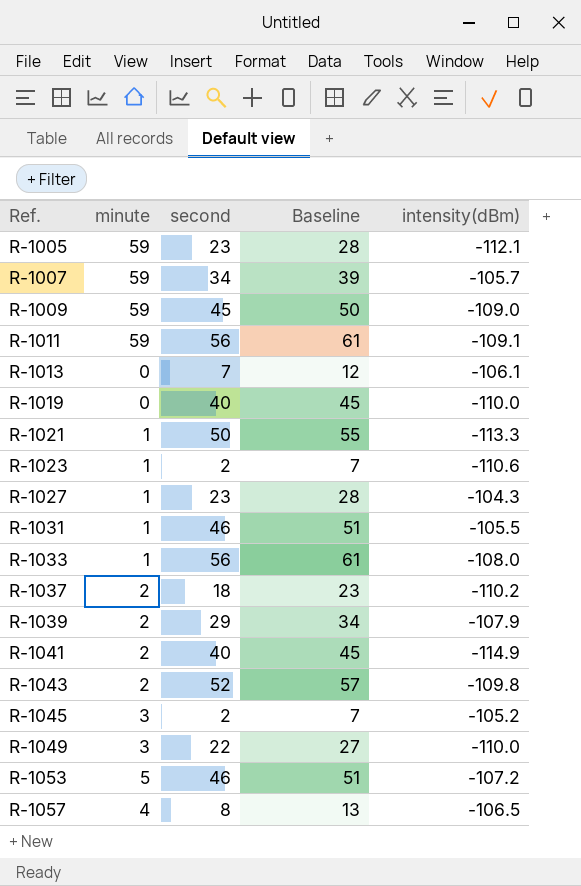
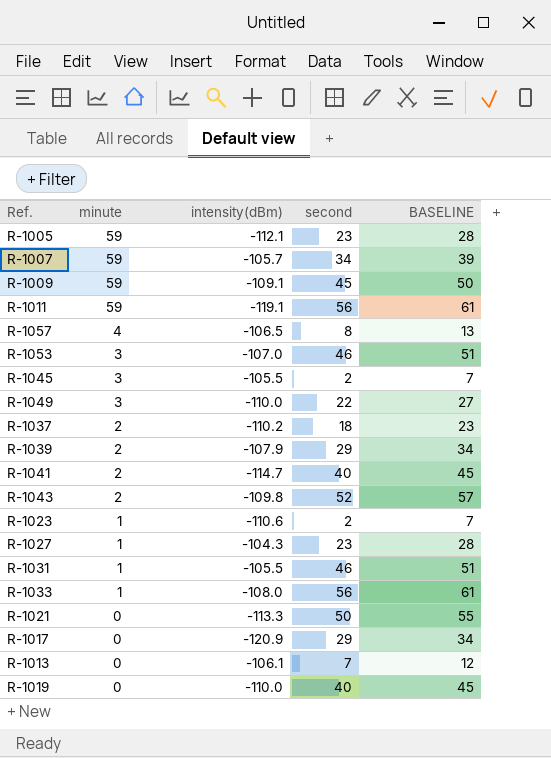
row order: Ref. ascending -> minute descending
column intensity(dBm) | position: 5 -> 3
column name: Baseline -> BASELINE
R-1009 | intensity(dBm): -109.0 -> -109.1
R-1011 | intensity(dBm): -109.1 -> -119.1
R-1053 | minute: 5 -> 3
R-1053 | intensity(dBm): -107.2 -> -107.0
R-1045 | intensity(dBm): -105.2 -> -105.5
R-1041 | intensity(dBm): -114.9 -> -114.7
R-1021 | minute: 1 -> 0
row R-1017: none -> 0 | -120.9 | 29 | 34

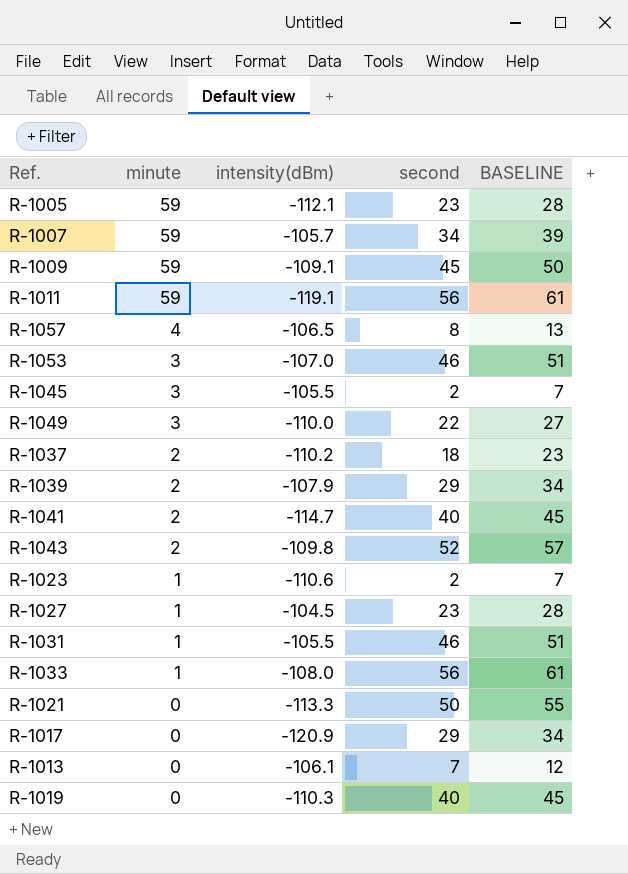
R-1027 | intensity(dBm): -104.3 -> -104.5
R-1019 | intensity(dBm): -110.0 -> -110.3

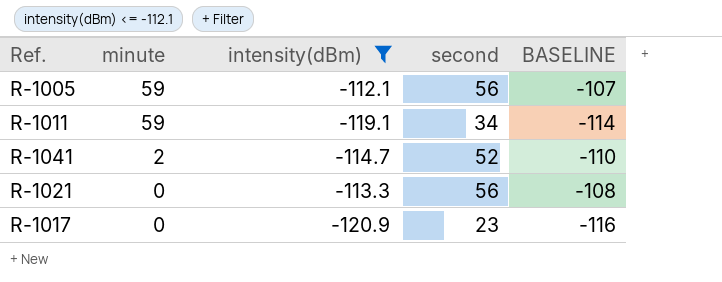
filter: none -> intensity(dBm) <= -112.1
column BASELINE | formula: [second] + 5 -> [intensity(dBm)] + 5
R-1005 | second: 23 -> 56
R-1011 | second: 56 -> 34
R-1041 | second: 40 -> 52
R-1021 | second: 50 -> 56
R-1017 | second: 29 -> 23

